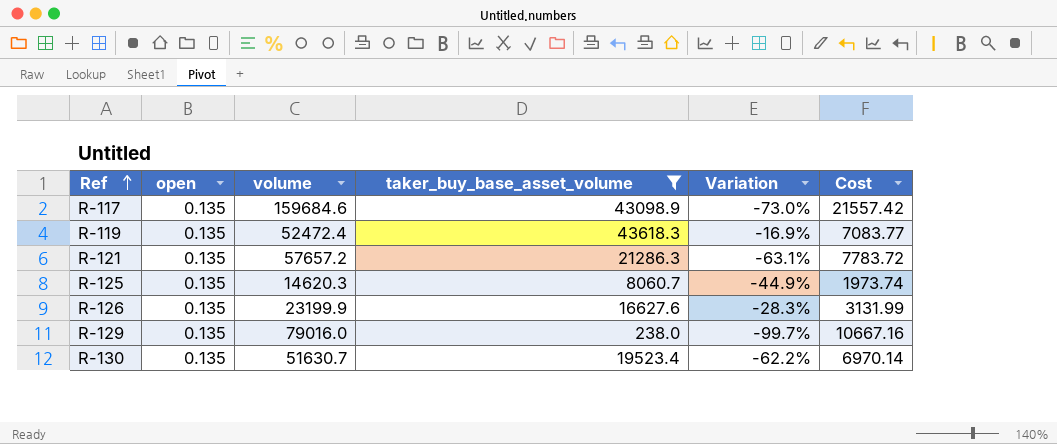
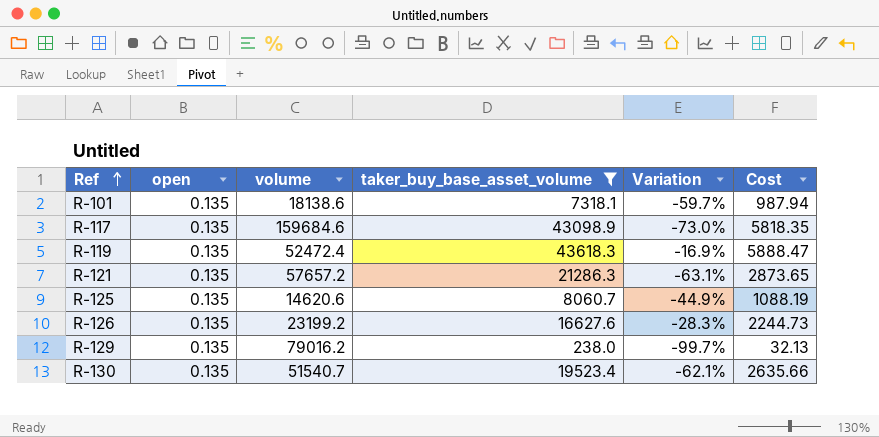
column Cost | formula: [open] * [volume] -> [open] * [taker_buy_base_asset_volume]
row R-101: none -> 0.135 | 18138.6 | 7318.1 | -59.7% | 987.94
R-125 | volume: 14620.3 -> 14620.6
R-126 | volume: 23199.9 -> 23199.2
R-129 | volume: 79016.0 -> 79016.2
R-130 | volume: 51630.7 -> 51540.7
R-130 | Variation: -62.2% -> -62.1%

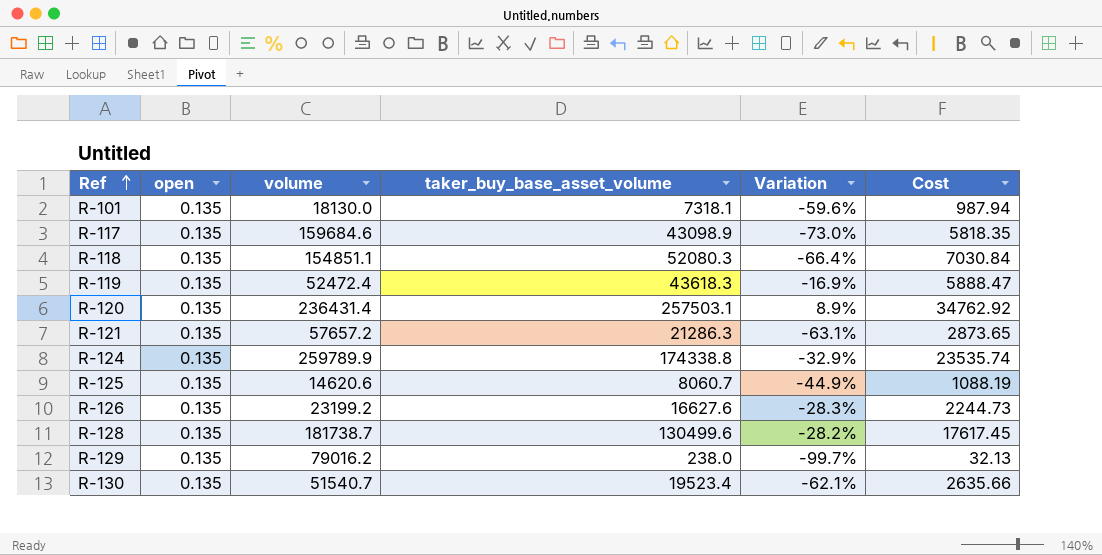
filter: taker_buy_base_asset_volume <= 43618.3 -> none
R-101 | volume: 18138.6 -> 18130.0
R-101 | Variation: -59.7% -> -59.6%

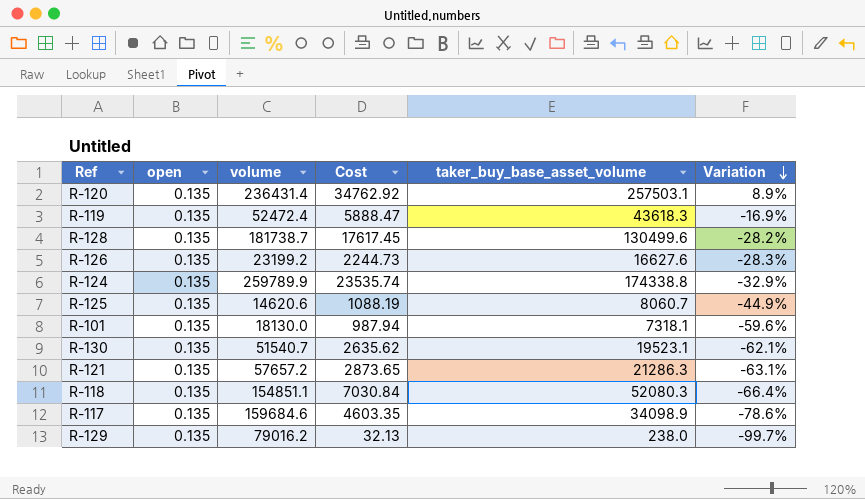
row order: Ref ascending -> Variation descending
column Cost | position: 6 -> 4
R-130 | Cost: 2635.66 -> 2635.62
R-130 | taker_buy_base_asset_volume: 19523.4 -> 19523.1
R-117 | Cost: 5818.35 -> 4603.35
R-117 | taker_buy_base_asset_volume: 43098.9 -> 34098.9
R-117 | Variation: -73.0% -> -78.6%

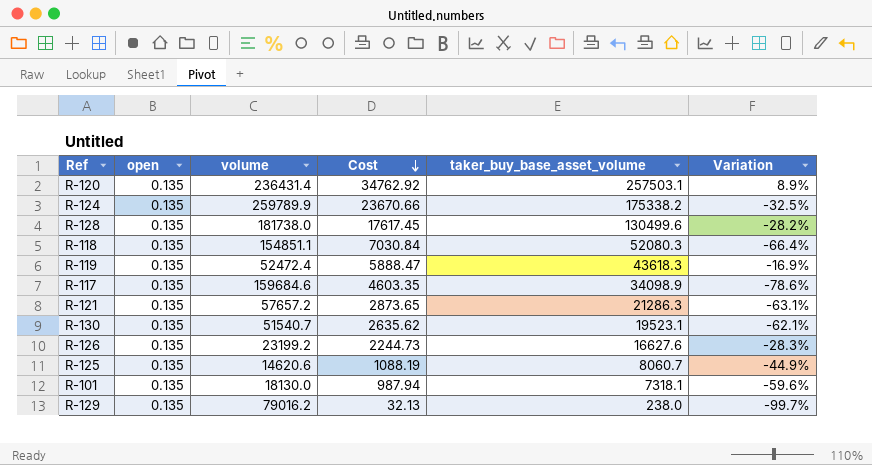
row order: Variation descending -> Cost descending
R-124 | Cost: 23535.74 -> 23670.66
R-124 | taker_buy_base_asset_volume: 174338.8 -> 175338.2
R-124 | Variation: -32.9% -> -32.5%
R-128 | volume: 181738.7 -> 181738.0

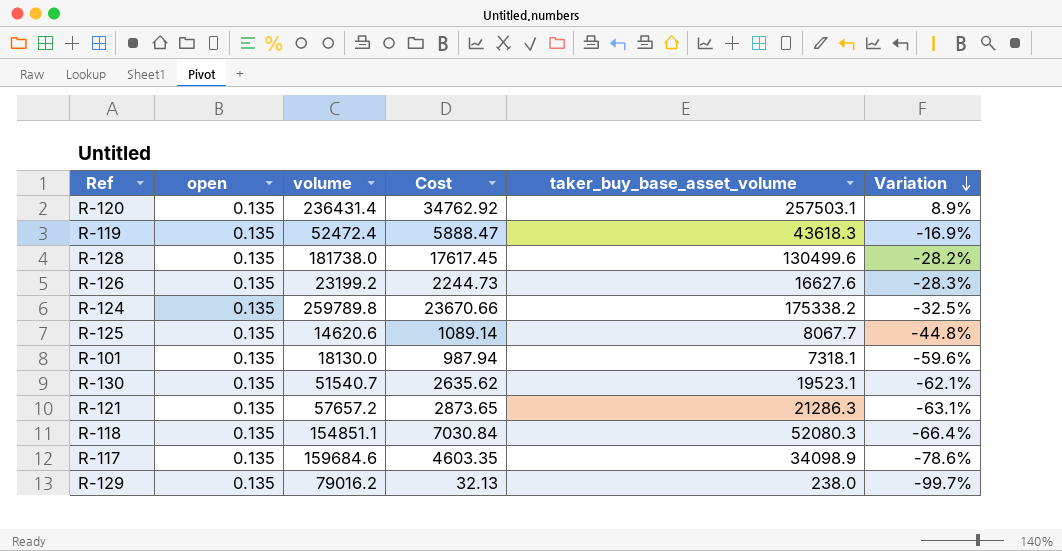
row order: Cost descending -> Variation descending
R-124 | volume: 259789.9 -> 259789.8
R-125 | Cost: 1088.19 -> 1089.14
R-125 | taker_buy_base_asset_volume: 8060.7 -> 8067.7
R-125 | Variation: -44.9% -> -44.8%

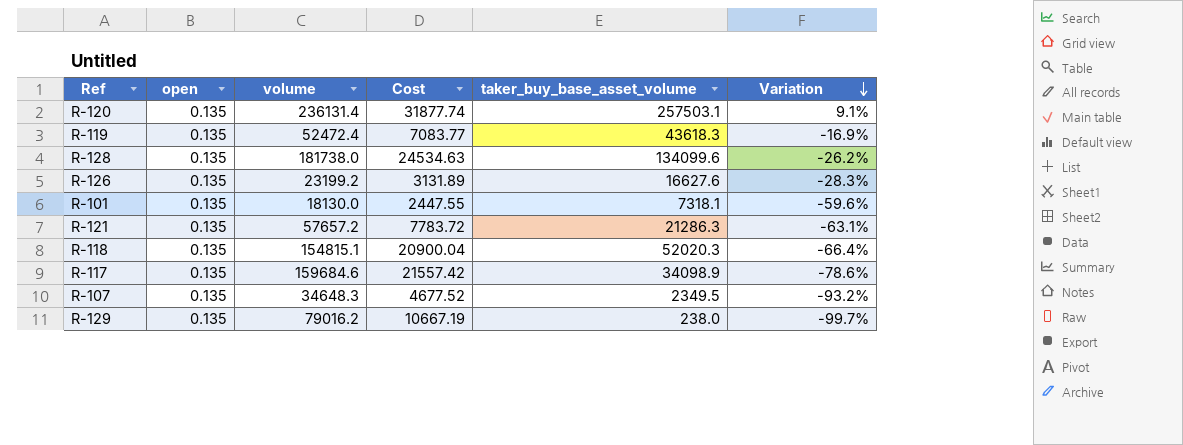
column Cost | formula: [open] * [taker_buy_base_asset_volume] -> [open] * [volume]
row R-124: 0.135 | 259789.8 | 23670.66 | 175338.2 | -32.5% -> none
row R-125: 0.135 | 14620.6 | 1089.14 | 8067.7 | -44.8% -> none
row R-130: 0.135 | 51540.7 | 2635.62 | 19523.1 | -62.1% -> none
R-120 | volume: 236431.4 -> 236131.4
R-120 | Variation: 8.9% -> 9.1%
R-128 | taker_buy_base_asset_volume: 130499.6 -> 134099.6
R-128 | Variation: -28.2% -> -26.2%
R-118 | volume: 154851.1 -> 154815.1
R-118 | taker_buy_base_asset_volume: 52080.3 -> 52020.3
row R-107: none -> 0.135 | 34648.3 | 4677.52 | 2349.5 | -93.2%

